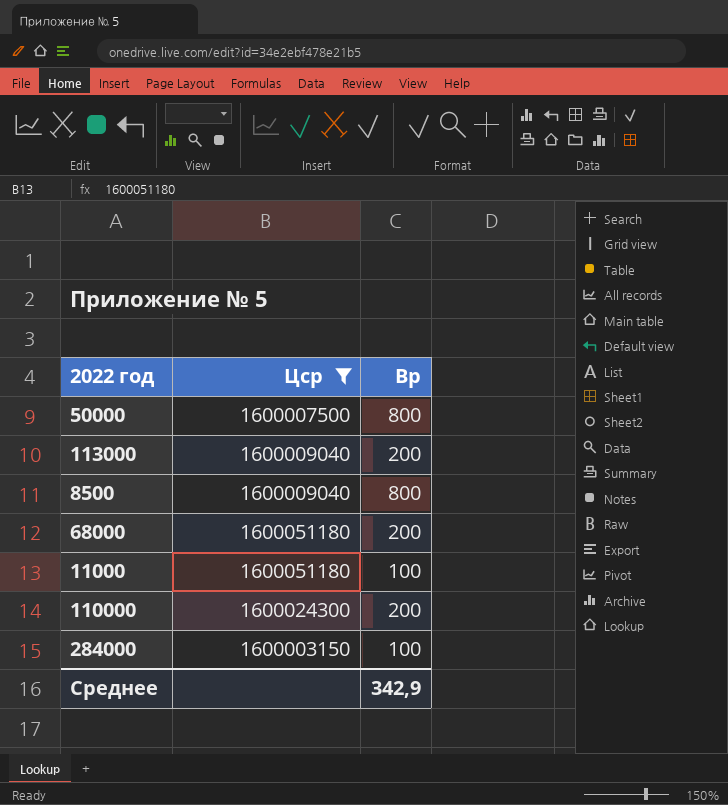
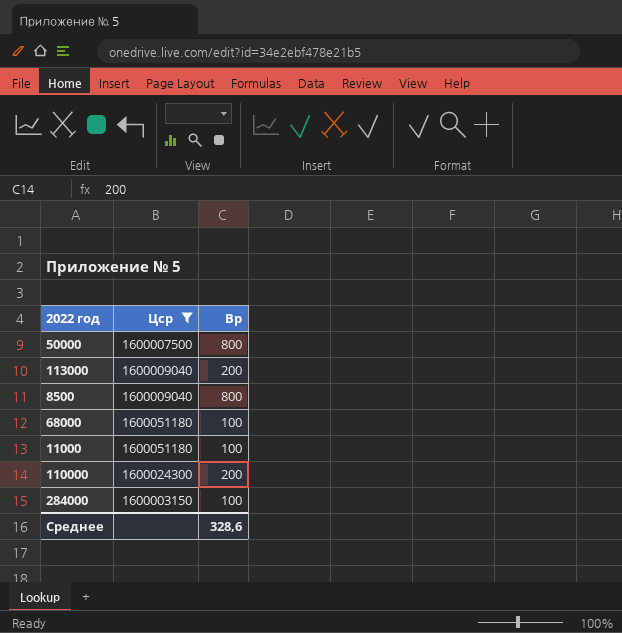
68000 | Вр: 200 -> 100
Среднее | Вр: 342,9 -> 328,6

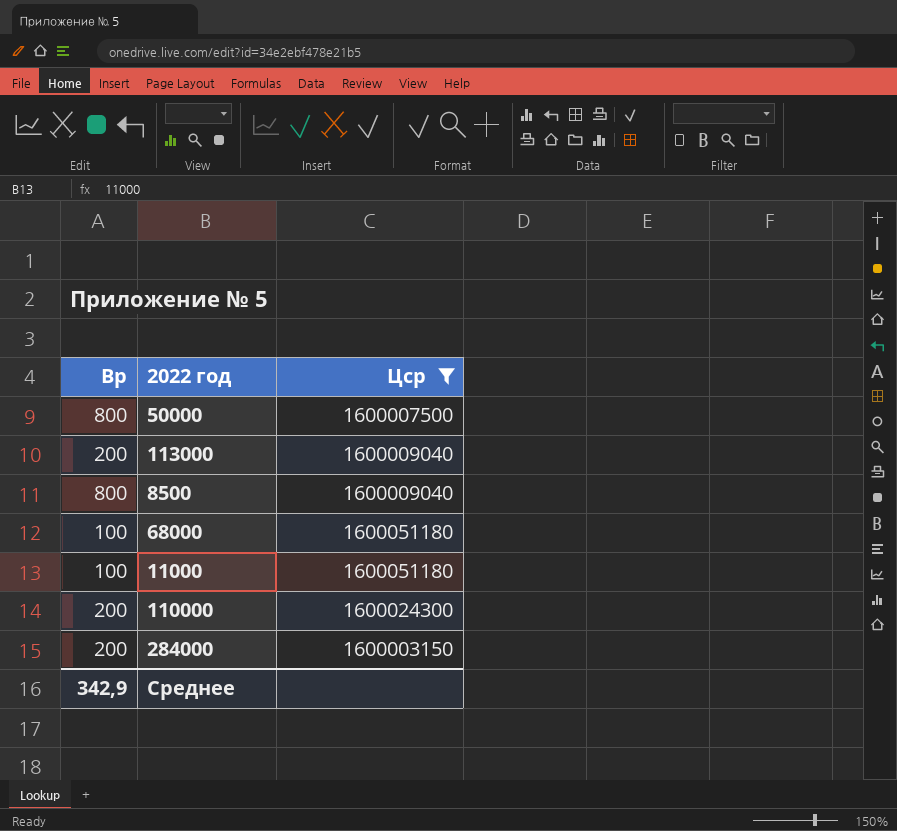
column Вр | position: 3 -> 1
284000 | Вр: 100 -> 200
Среднее | Вр: 328,6 -> 342,9

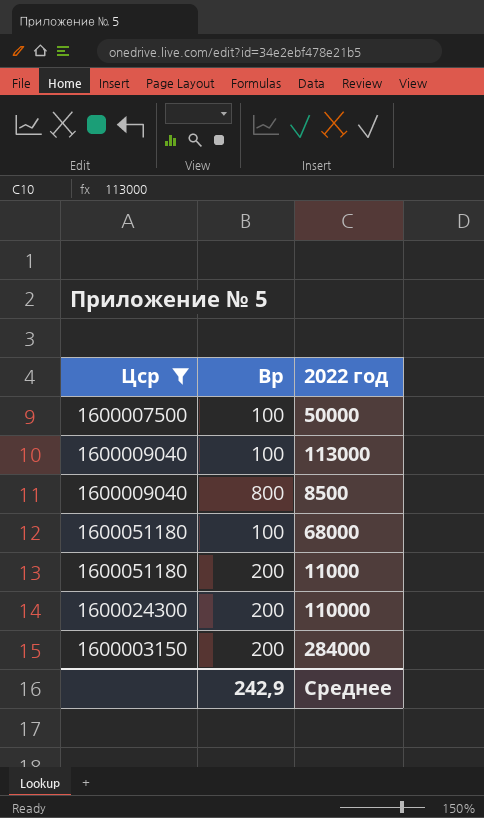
column Цср | position: 3 -> 1
50000 | Вр: 800 -> 100
113000 | Вр: 200 -> 100
11000 | Вр: 100 -> 200
Среднее | Вр: 342,9 -> 242,9

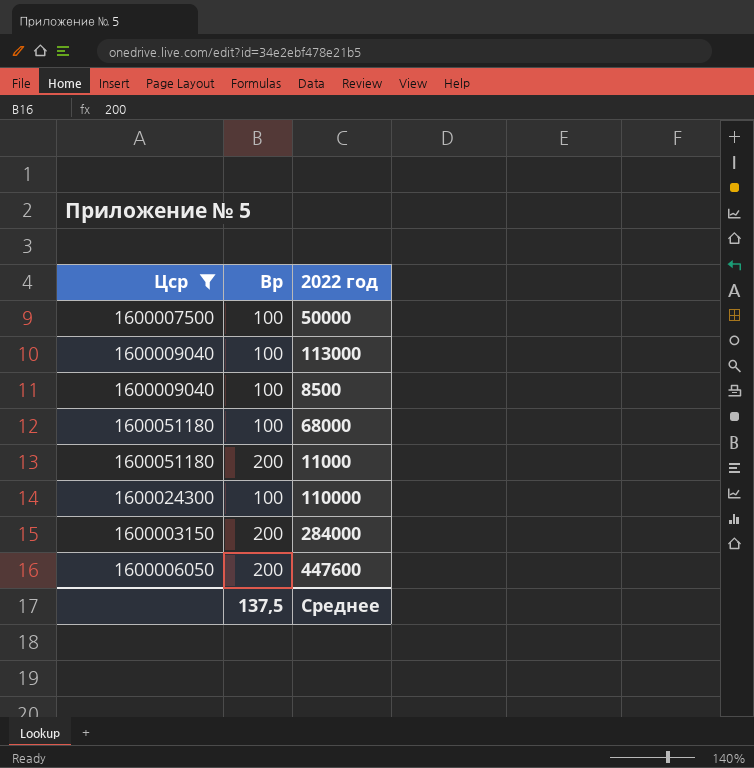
8500 | Вр: 800 -> 100
110000 | Вр: 200 -> 100
row 447600: none -> 1600006050 | 200
Среднее | Вр: 242,9 -> 137,5

